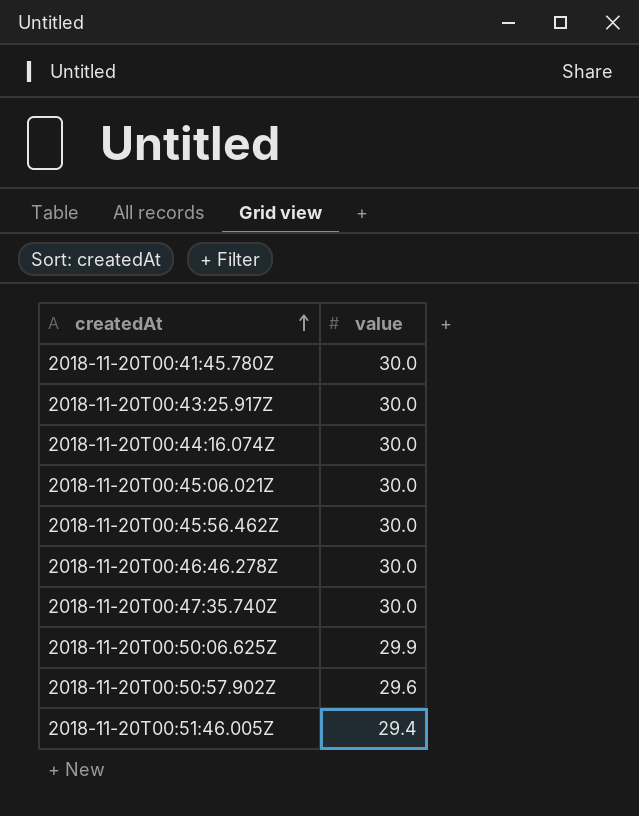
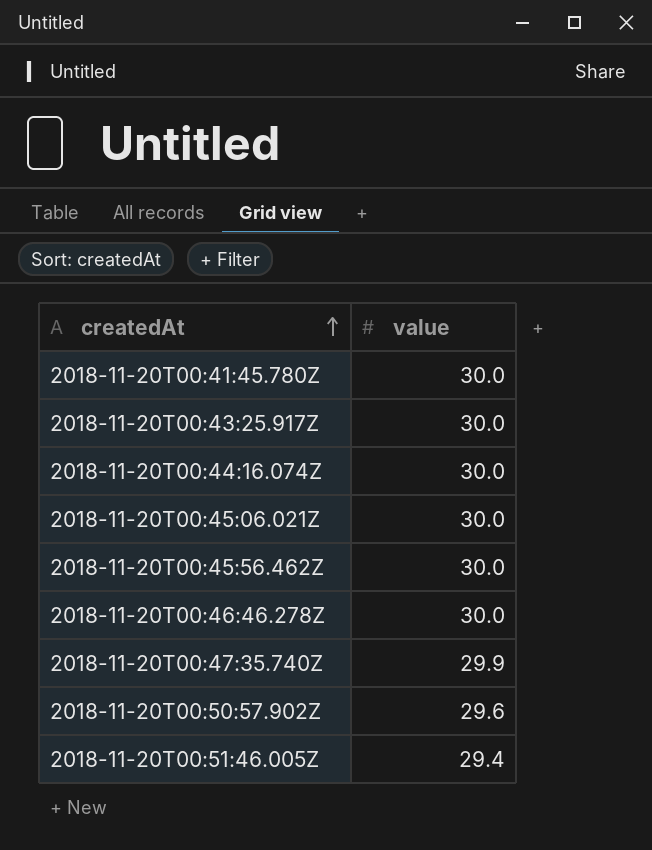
row 2018-11-20T00:50:06.625Z: 29.9 -> none
2018-11-20T00:47:35.740Z | value: 30.0 -> 29.9

